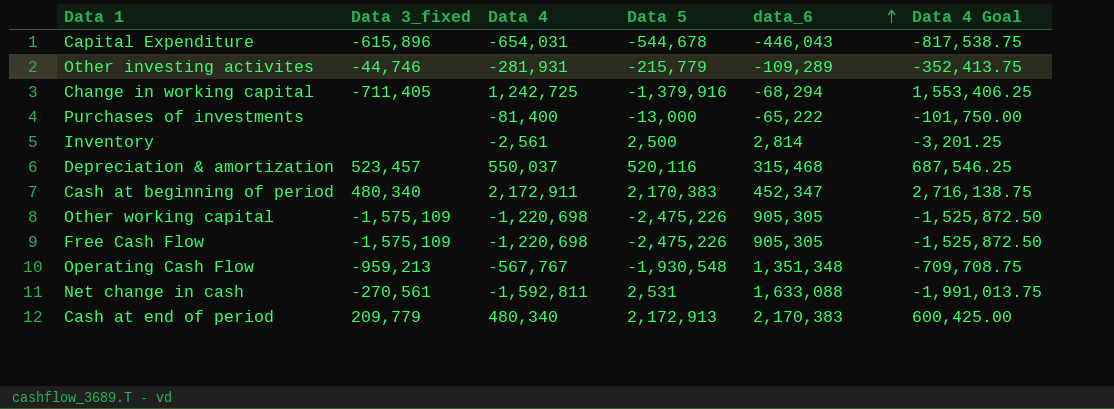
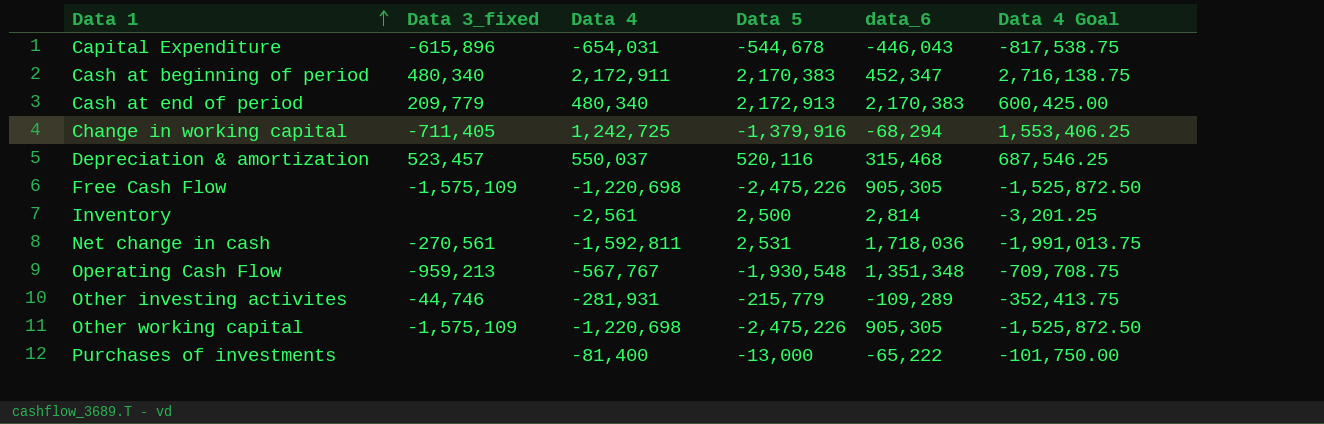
row order: data_6 ascending -> Data 1 ascending
Net change in cash | data_6: 1,633,088 -> 1,718,036

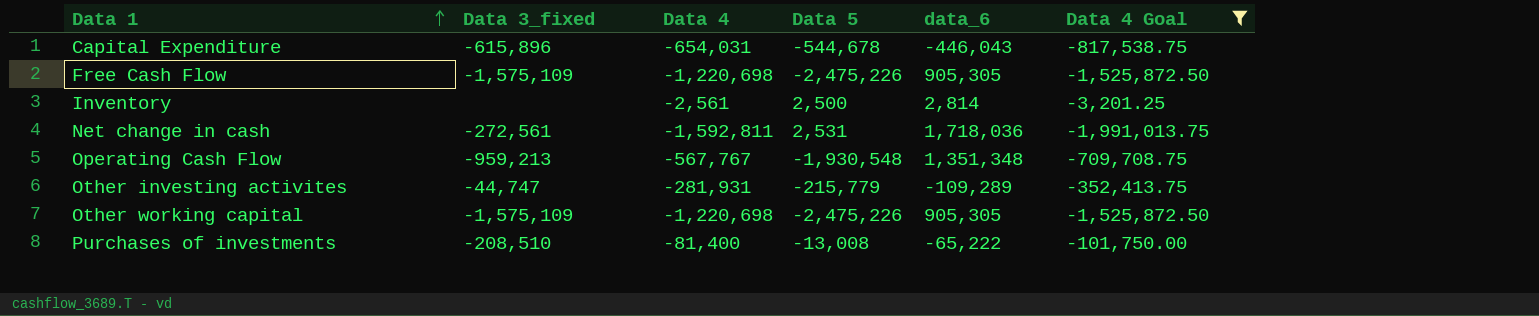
filter: none -> Data 4 Goal <= -3,201.25
Net change in cash | Data 3_fixed: -270,561 -> -272,561
Other investing activites | Data 3_fixed: -44,746 -> -44,747
Purchases of investments | Data 3_fixed: none -> -208,510
Purchases of investments | Data 5: -13,000 -> -13,008

